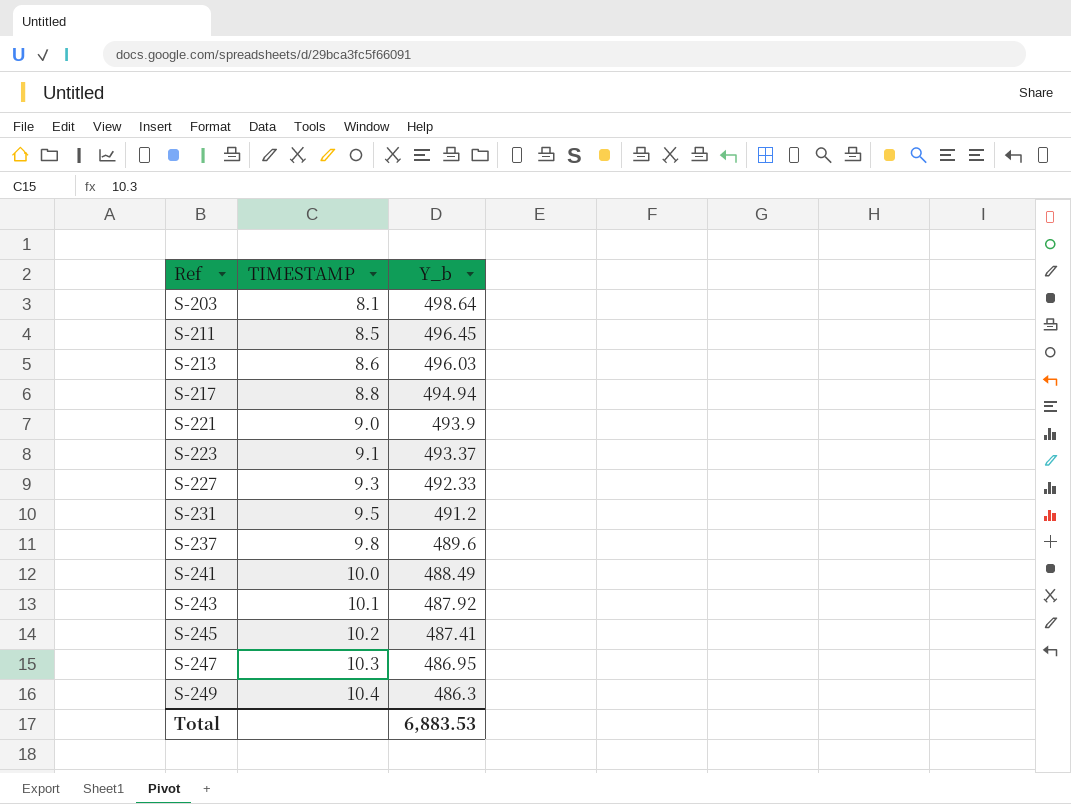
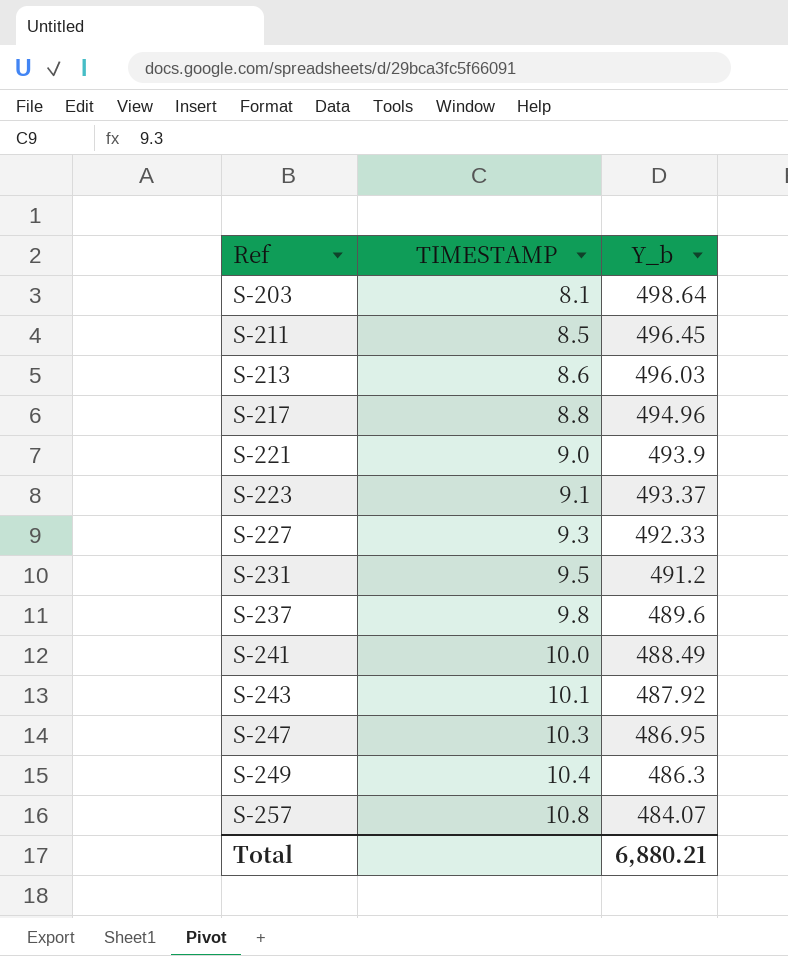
row S-245: 10.2 | 487.41 -> none
S-217 | Y_b: 494.94 -> 494.96
row S-257: none -> 10.8 | 484.07
Total | Y_b: 6,883.53 -> 6,880.21

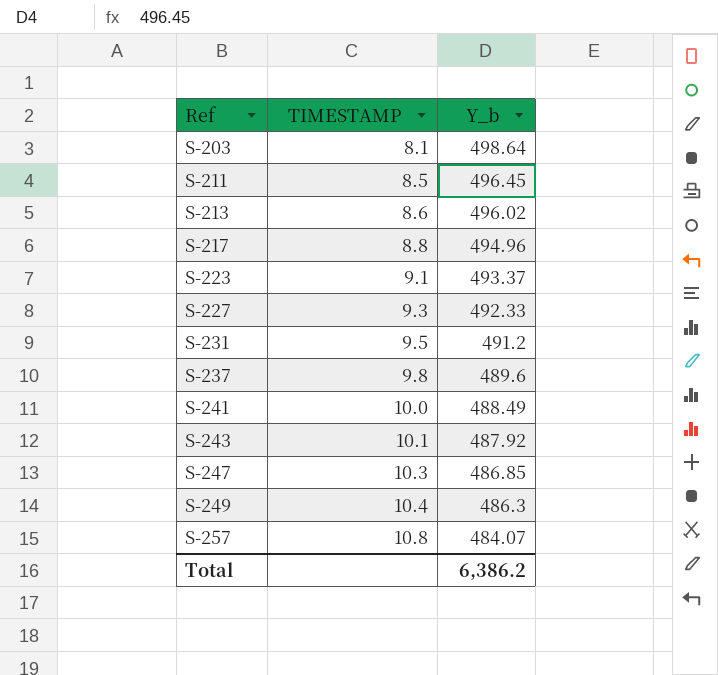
row S-221: 9.0 | 493.9 -> none
S-213 | Y_b: 496.03 -> 496.02
S-247 | Y_b: 486.95 -> 486.85
Total | Y_b: 6,880.21 -> 6,386.2

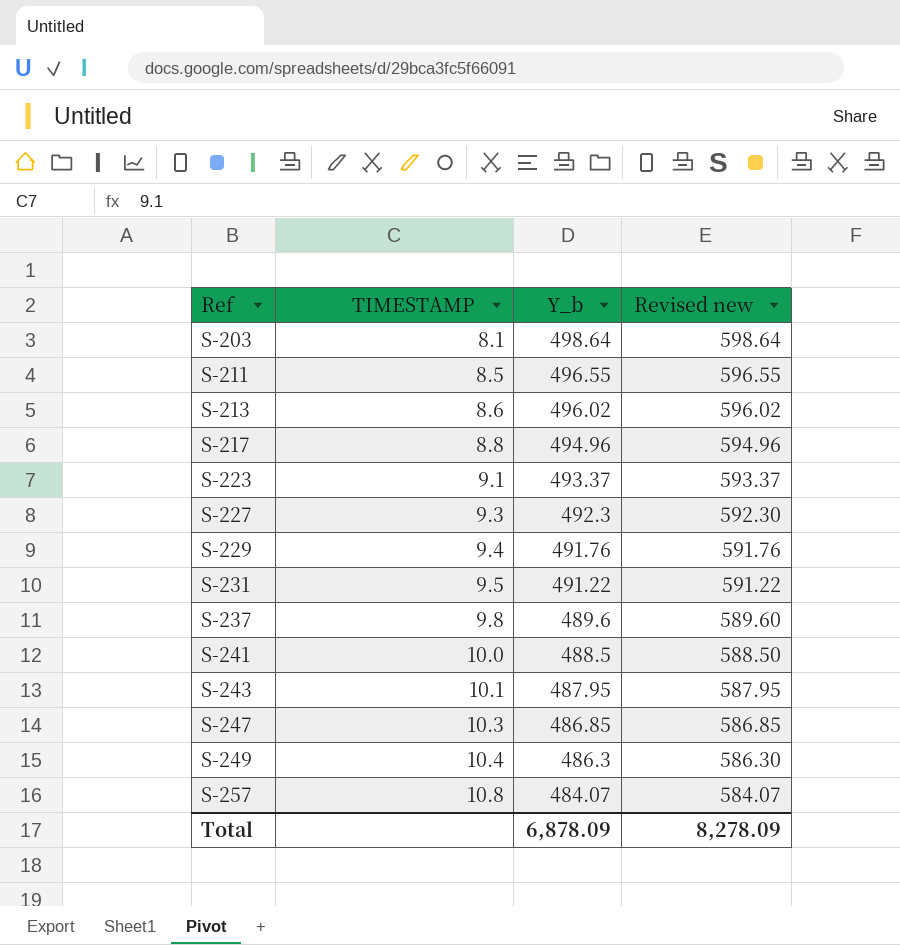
column Revised new | formula: none -> [Y_b] + 100
S-211 | Y_b: 496.45 -> 496.55
S-227 | Y_b: 492.33 -> 492.3
row S-229: none -> 9.4 | 491.76 | 591.76
S-231 | Y_b: 491.2 -> 491.22
S-241 | Y_b: 488.49 -> 488.5
S-243 | Y_b: 487.92 -> 487.95
Total | Y_b: 6,386.2 -> 6,878.09

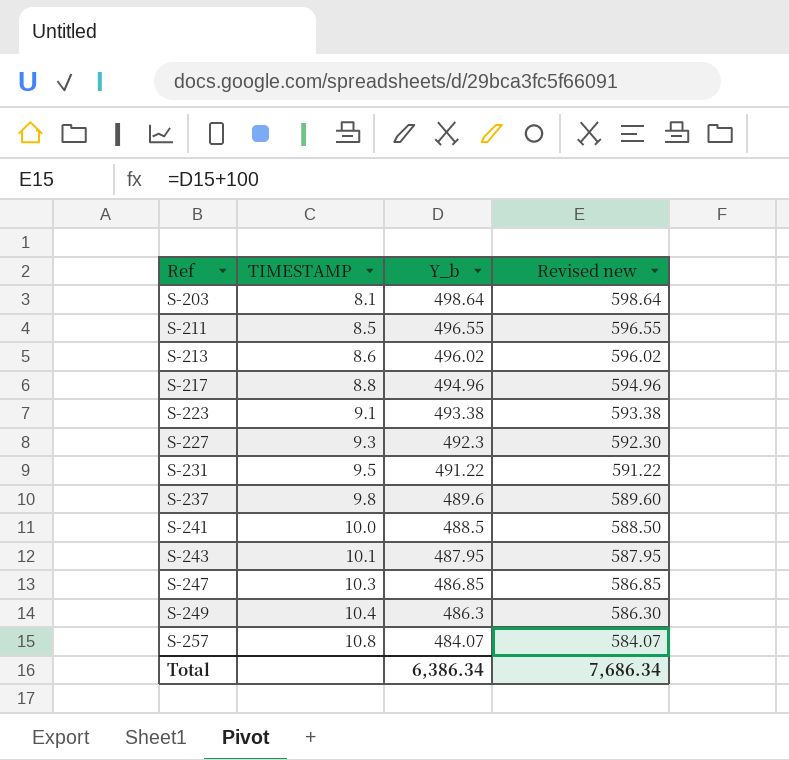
row S-229: 9.4 | 491.76 | 591.76 -> none
S-223 | Y_b: 493.37 -> 493.38
S-223 | Revised new: 593.37 -> 593.38
Total | Y_b: 6,878.09 -> 6,386.34
Total | Revised new: 8,278.09 -> 7,686.34

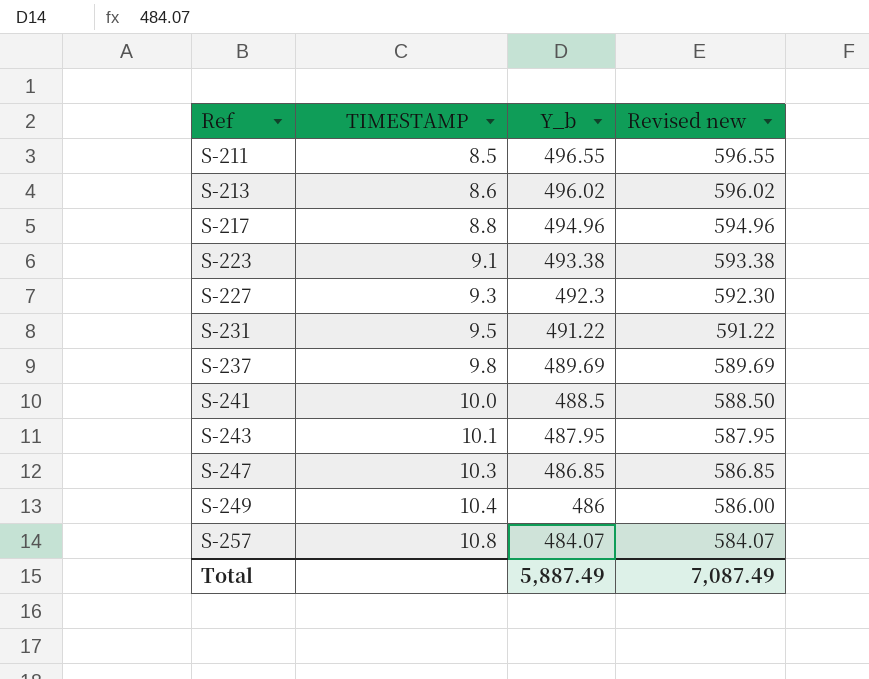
row S-203: 8.1 | 498.64 | 598.64 -> none
S-237 | Y_b: 489.6 -> 489.69
S-237 | Revised new: 589.60 -> 589.69
S-249 | Y_b: 486.3 -> 486
S-249 | Revised new: 586.30 -> 586.00
Total | Y_b: 6,386.34 -> 5,887.49
Total | Revised new: 7,686.34 -> 7,087.49

